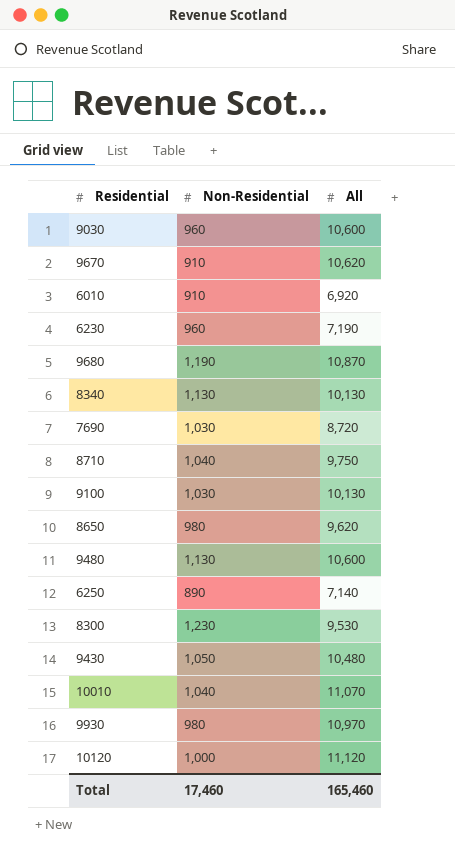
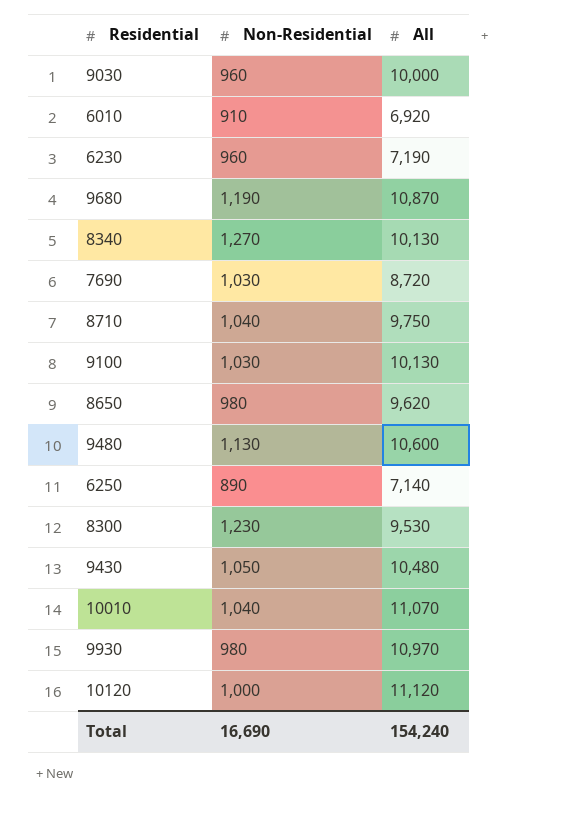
row 9670: 910 | 10,620 -> none
9030 | All: 10,600 -> 10,000
8340 | Non-Residential: 1,130 -> 1,270
Total | Non-Residential: 17,460 -> 16,690
Total | All: 165,460 -> 154,240

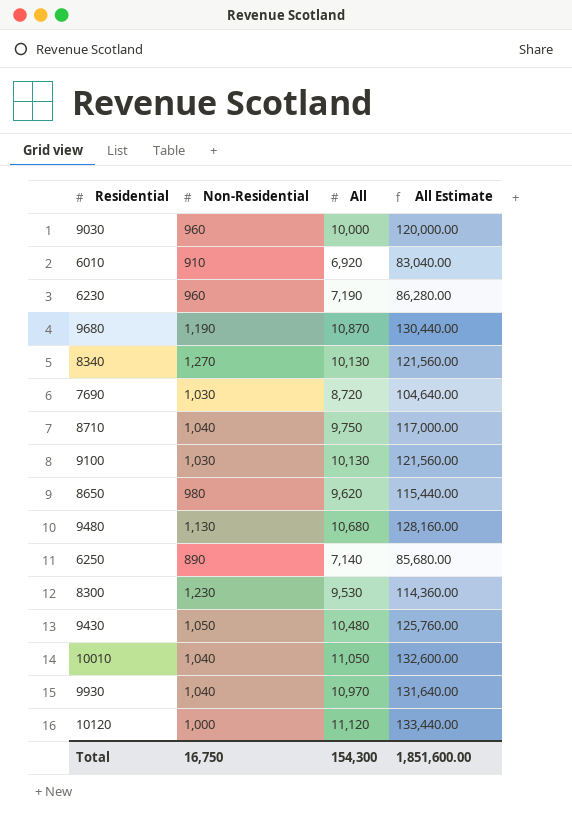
column All Estimate | formula: none -> [All] * 12
9480 | All: 10,600 -> 10,680
10010 | All: 11,070 -> 11,050
9930 | Non-Residential: 980 -> 1,040
Total | Non-Residential: 16,690 -> 16,750
Total | All: 154,240 -> 154,300

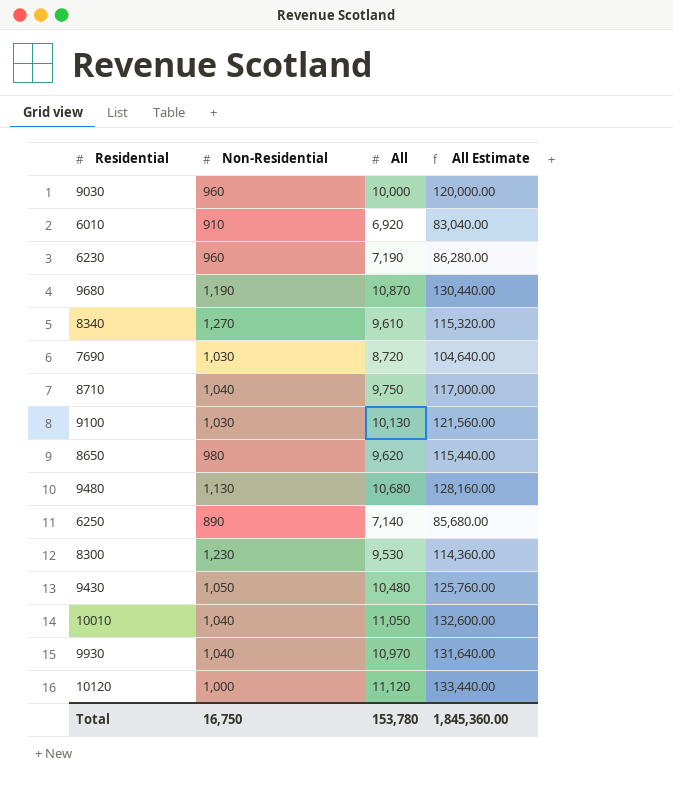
8340 | All: 10,130 -> 9,610
8340 | All Estimate: 121,560.00 -> 115,320.00
Total | All: 154,300 -> 153,780
Total | All Estimate: 1,851,600.00 -> 1,845,360.00

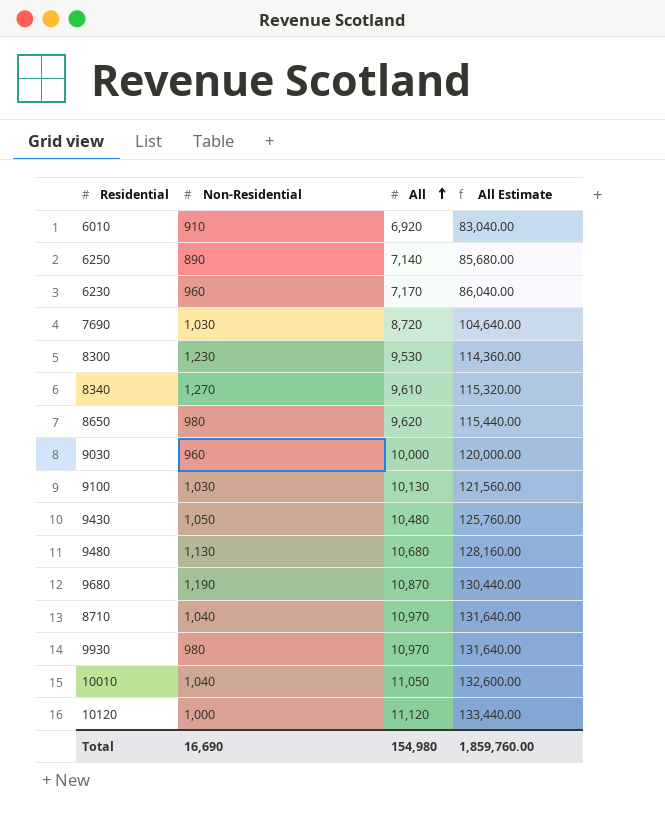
row order: none -> All ascending
6230 | All: 7,190 -> 7,170
6230 | All Estimate: 86,280.00 -> 86,040.00
8710 | All: 9,750 -> 10,970
8710 | All Estimate: 117,000.00 -> 131,640.00
9930 | Non-Residential: 1,040 -> 980
Total | Non-Residential: 16,750 -> 16,690
Total | All: 153,780 -> 154,980
Total | All Estimate: 1,845,360.00 -> 1,859,760.00

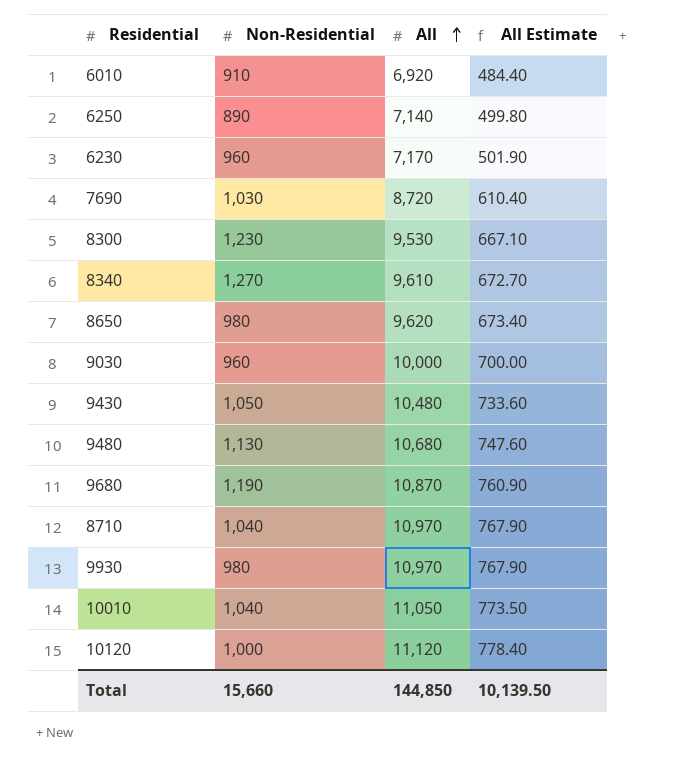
column All Estimate | formula: [All] * 12 -> [All] * 0.07
row 9100: 1,030 | 10,130 | 121,560.00 -> none
Total | Non-Residential: 16,690 -> 15,660
Total | All: 154,980 -> 144,850
Total | All Estimate: 1,859,760.00 -> 10,139.50

